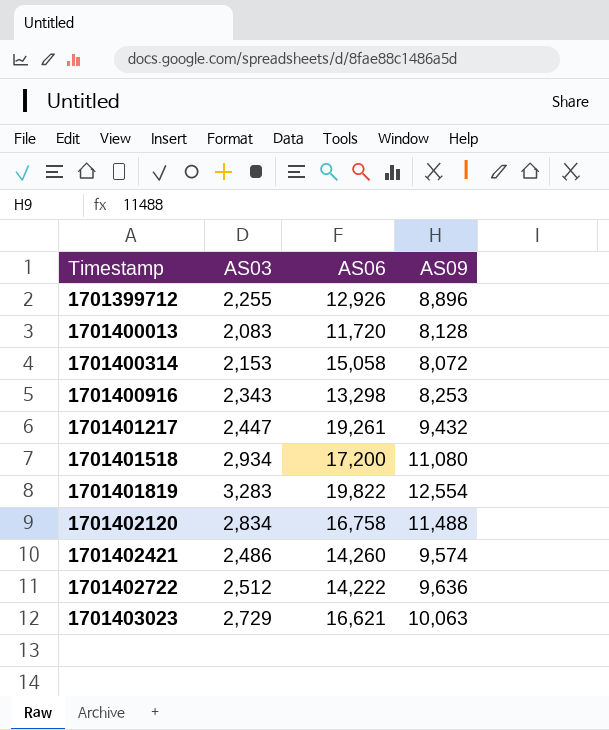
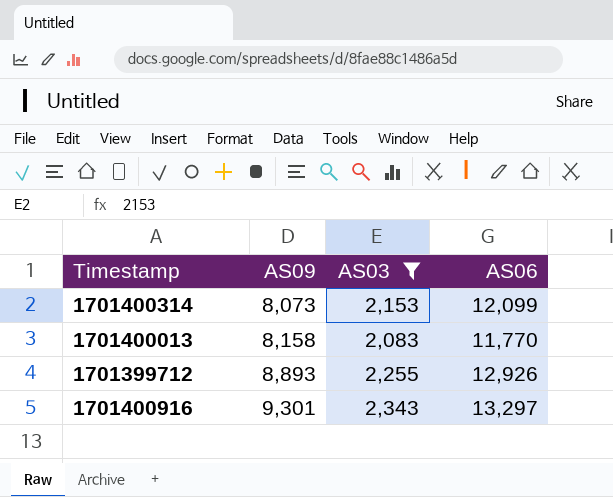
filter: none -> AS03 <= 2,343
row order: Timestamp ascending -> AS09 ascending
column AS09 | position: 4 -> 2
1701400314 | AS09: 8,072 -> 8,073
1701400314 | AS06: 15,058 -> 12,099
1701400013 | AS09: 8,128 -> 8,158
1701400013 | AS06: 11,720 -> 11,770
1701399712 | AS09: 8,896 -> 8,893
1701400916 | AS09: 8,253 -> 9,301
1701400916 | AS06: 13,298 -> 13,297

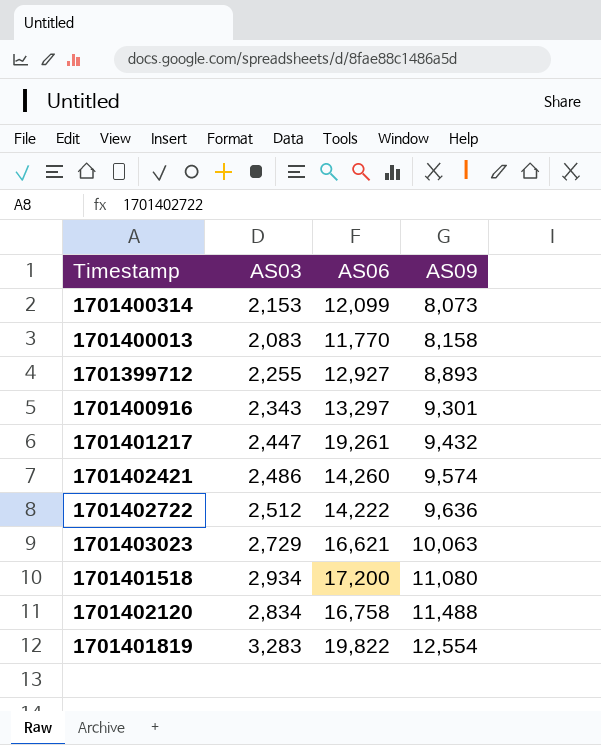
filter: AS03 <= 2,343 -> none
column AS09 | position: 2 -> 4
1701399712 | AS06: 12,926 -> 12,927

